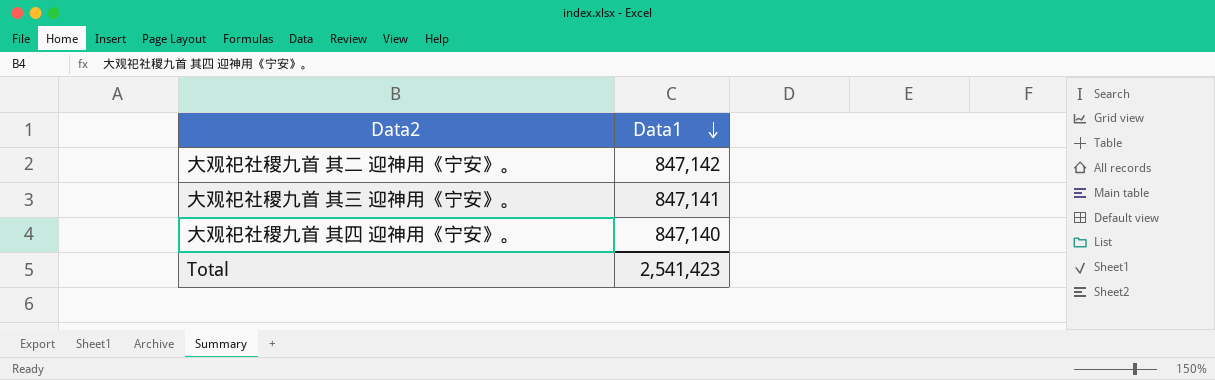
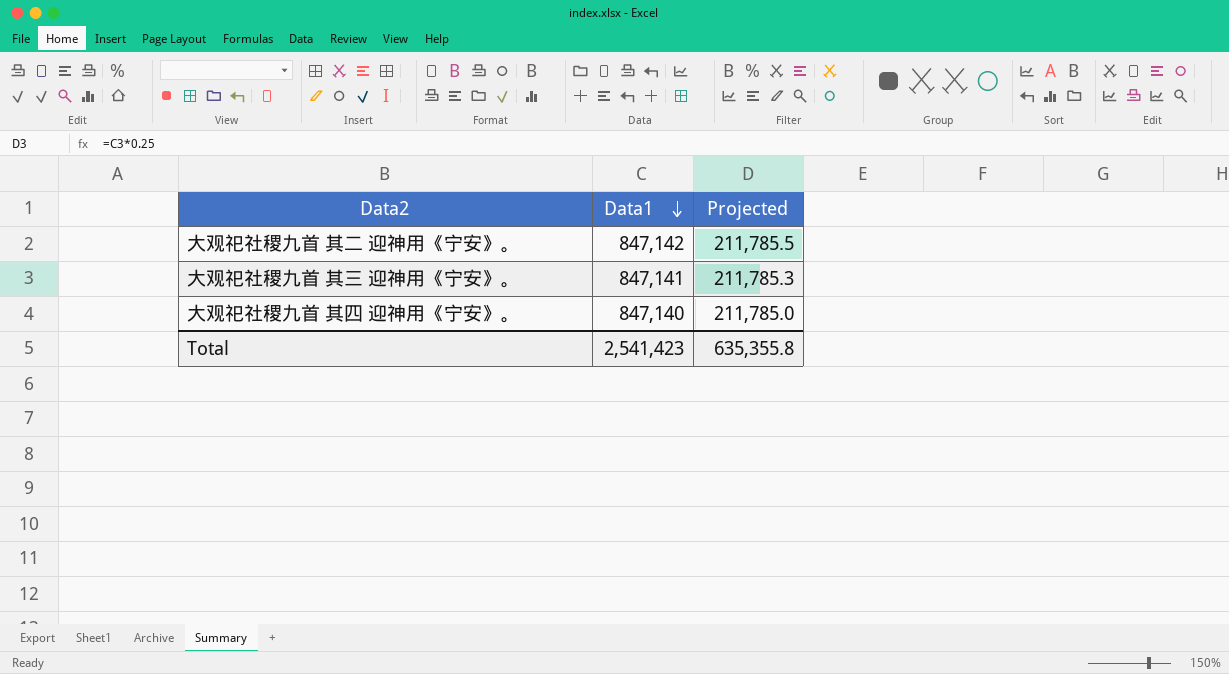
column Projected | formula: none -> [Data1] * 0.25

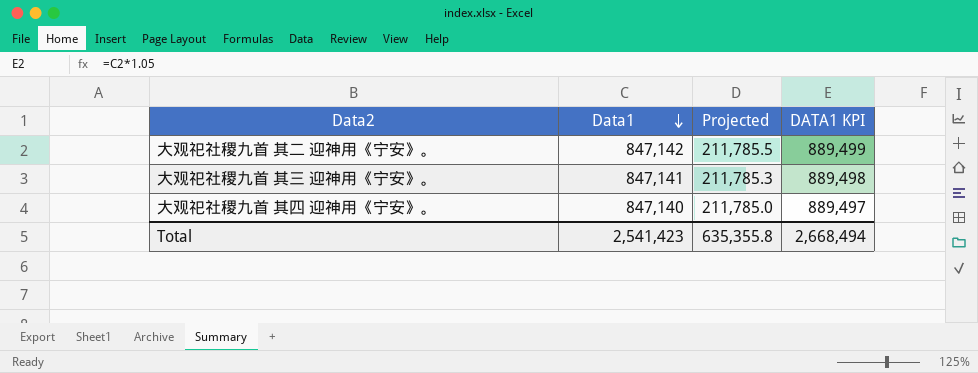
column DATA1 KPI | formula: none -> [Data1] * 1.05

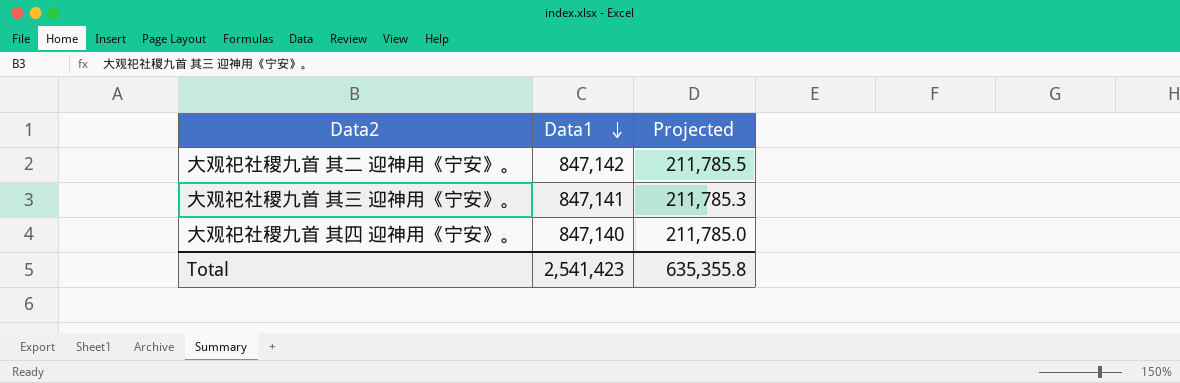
column DATA1 KPI | formula: [Data1] * 1.05 -> none

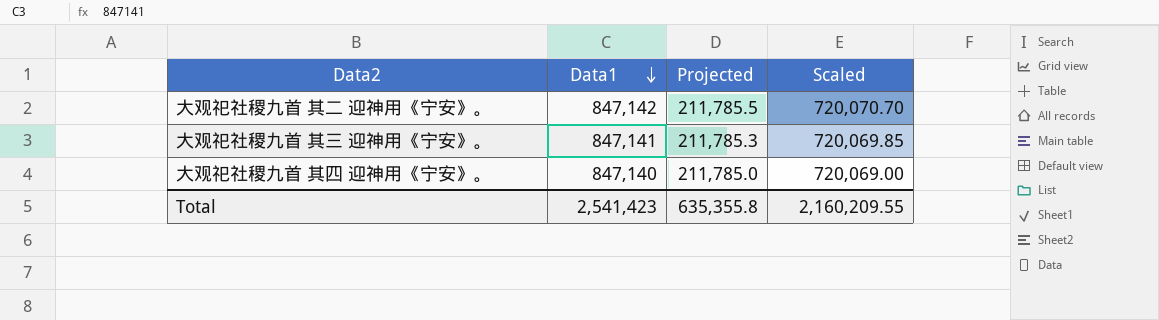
column Scaled | formula: none -> [Data1] * 0.85

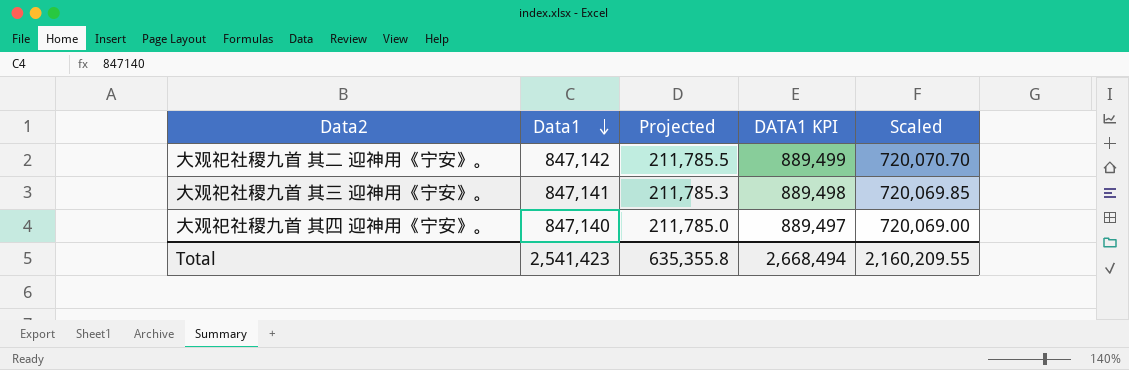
column DATA1 KPI | formula: none -> [Data1] * 1.05

